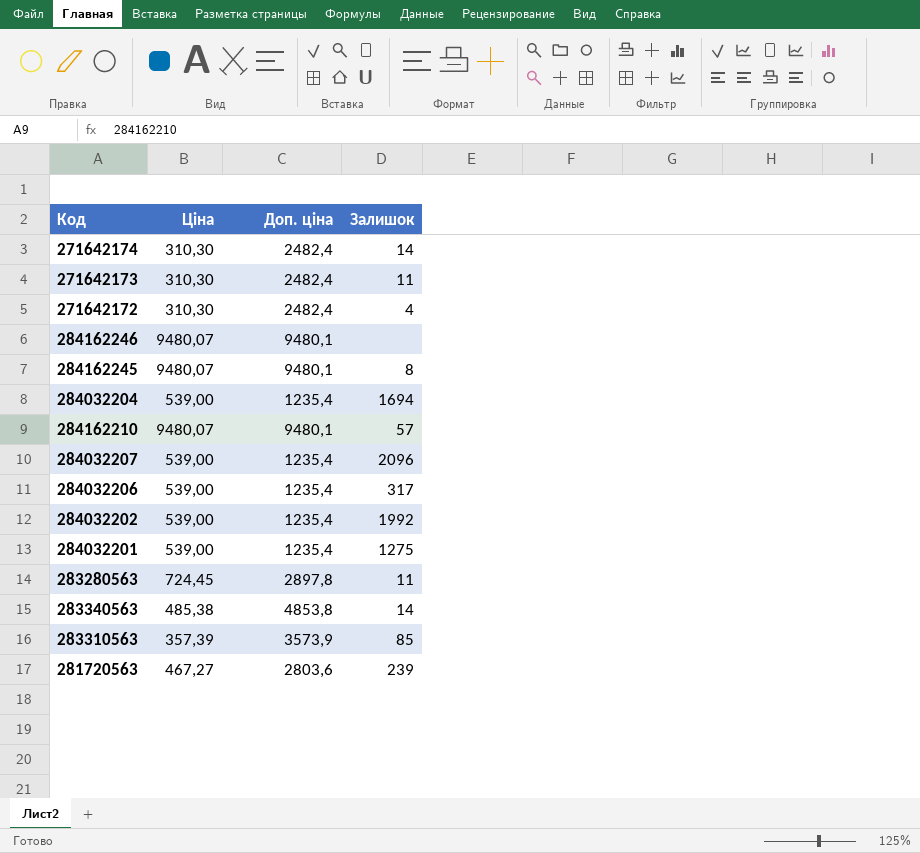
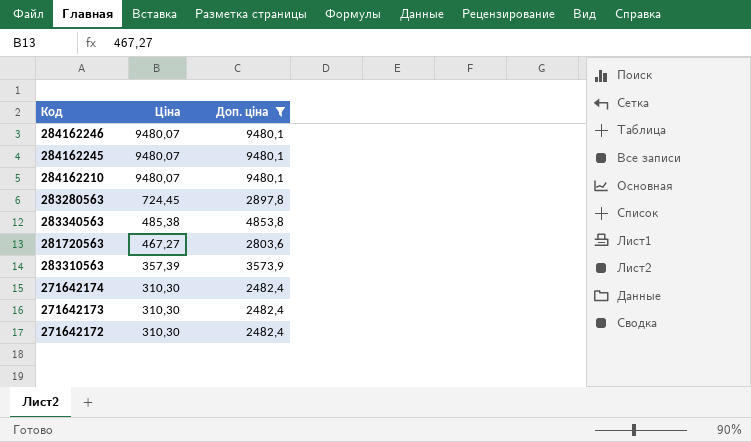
filter: none -> Доп. ціна != 1235,4
row order: none -> Ціна descending
column Залишок | position: 4 -> none

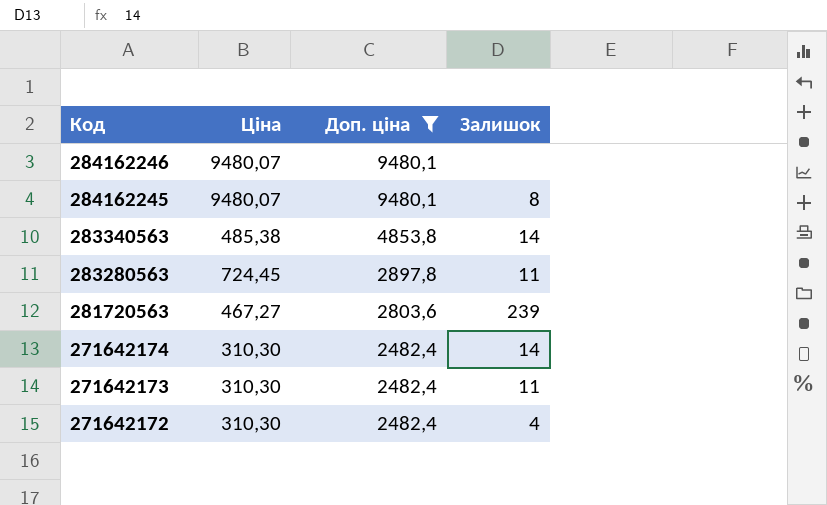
row order: Ціна descending -> Код descending
column Залишок | position: none -> 4
row 284162210: 9480,07 | 9480,1 -> none
row 283310563: 357,39 | 3573,9 -> none

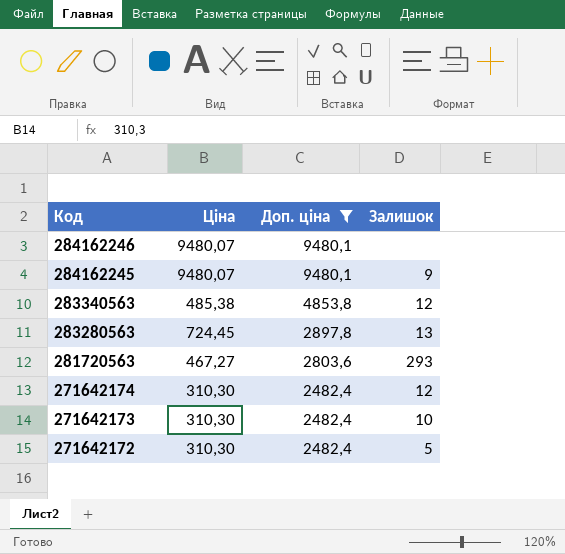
284162245 | Залишок: 8 -> 9
283340563 | Залишок: 14 -> 12
283280563 | Залишок: 11 -> 13
281720563 | Залишок: 239 -> 293
271642174 | Залишок: 14 -> 12
271642173 | Залишок: 11 -> 10
271642172 | Залишок: 4 -> 5

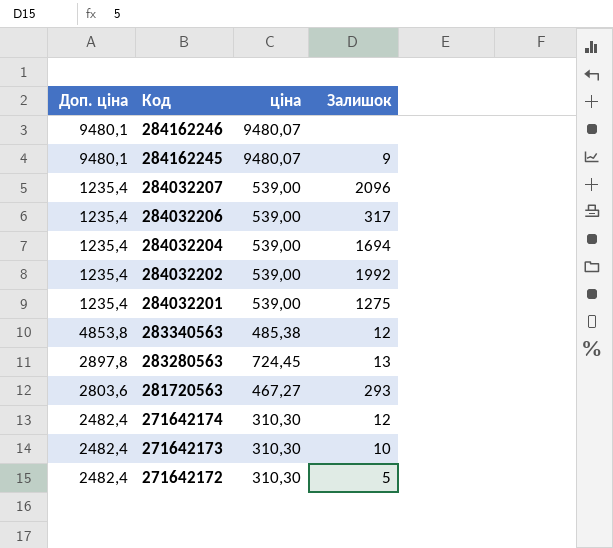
filter: Доп. ціна != 1235,4 -> none
column Доп. ціна | position: 3 -> 1
column name: Ціна -> ціна

